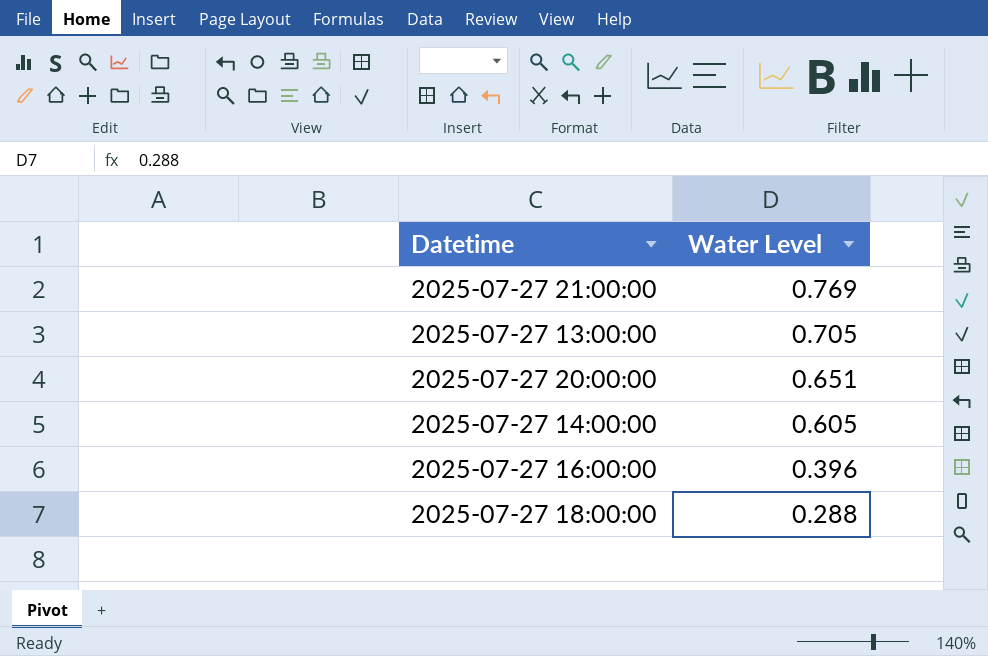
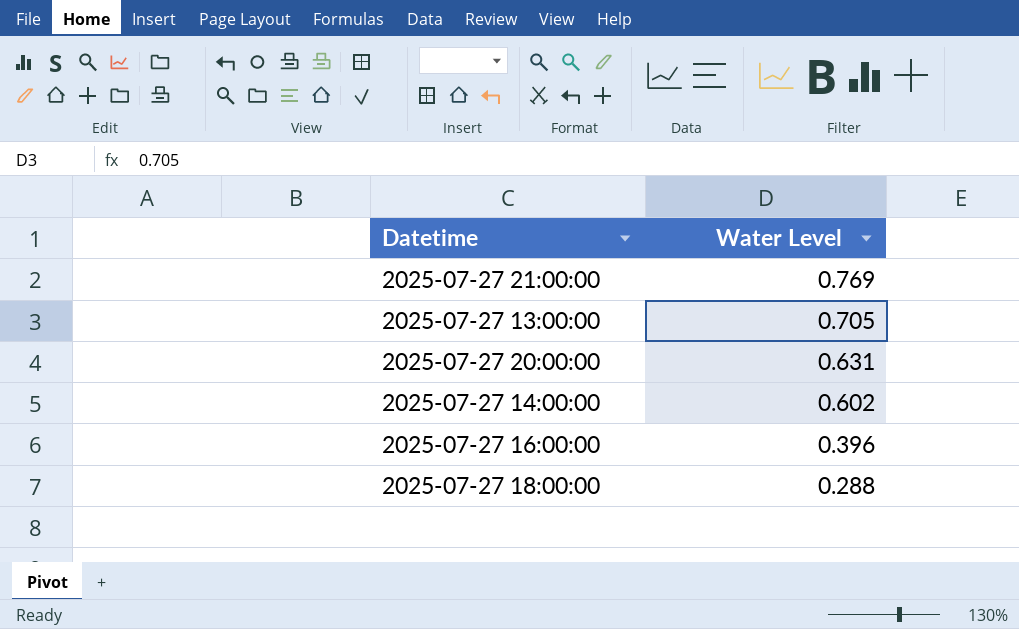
2025-07-27 20:00:00 | Water Level: 0.651 -> 0.631
2025-07-27 14:00:00 | Water Level: 0.605 -> 0.602

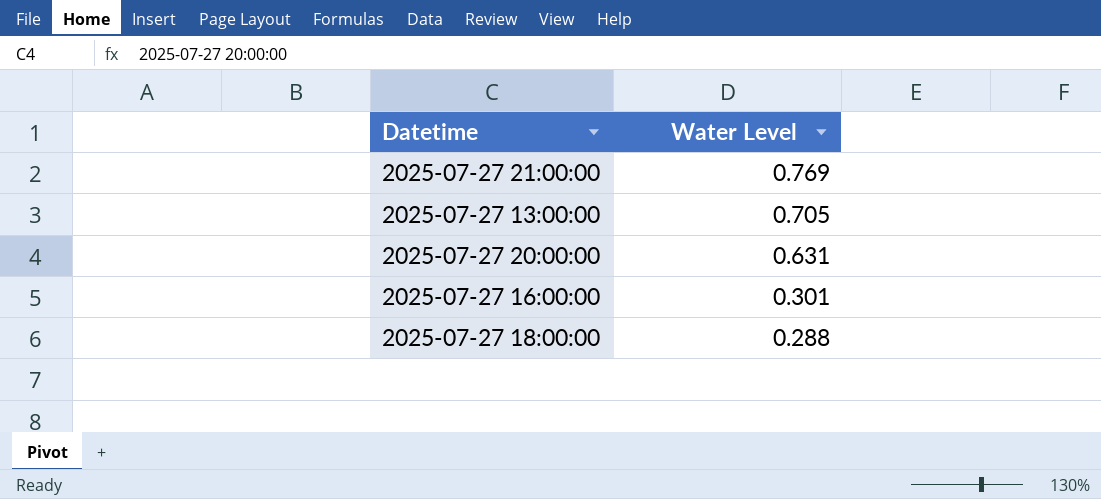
row 2025-07-27 14:00:00: 0.602 -> none
2025-07-27 16:00:00 | Water Level: 0.396 -> 0.301

